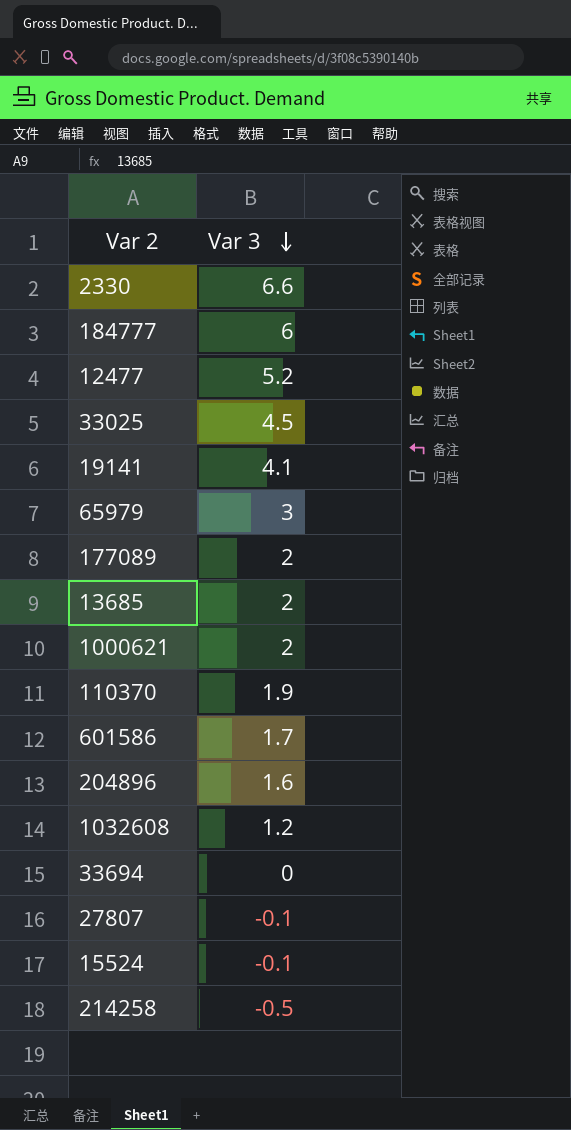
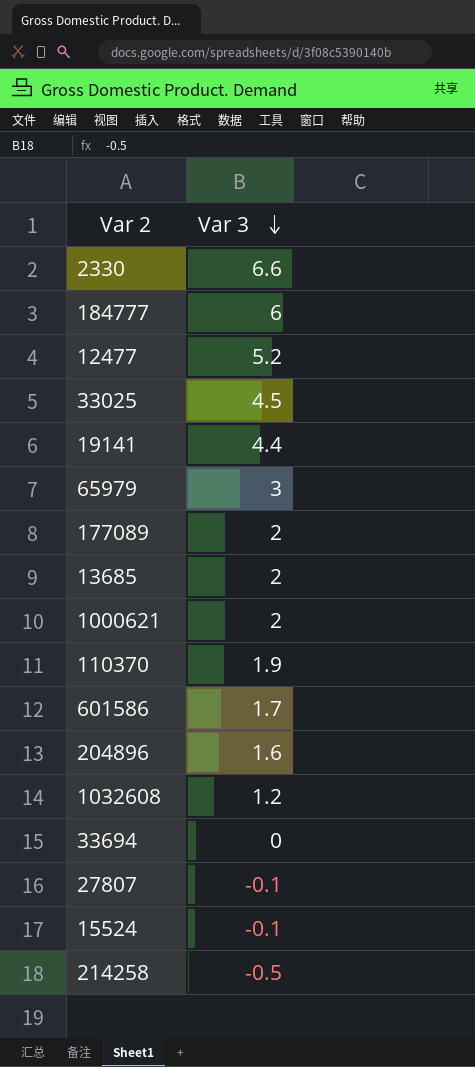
19141 | Var 3: 4.1 -> 4.4

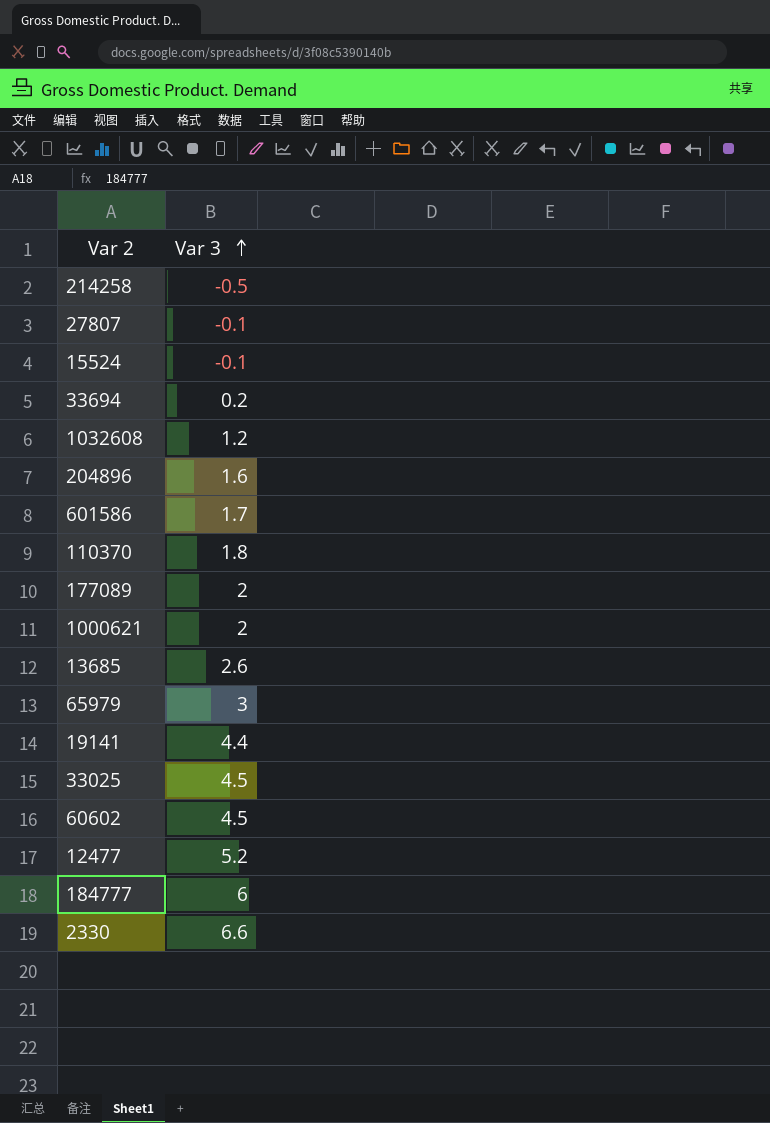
row order: Var 3 descending -> Var 3 ascending
33694 | Var 3: 0 -> 0.2
110370 | Var 3: 1.9 -> 1.8
13685 | Var 3: 2 -> 2.6
row 60602: none -> 4.5

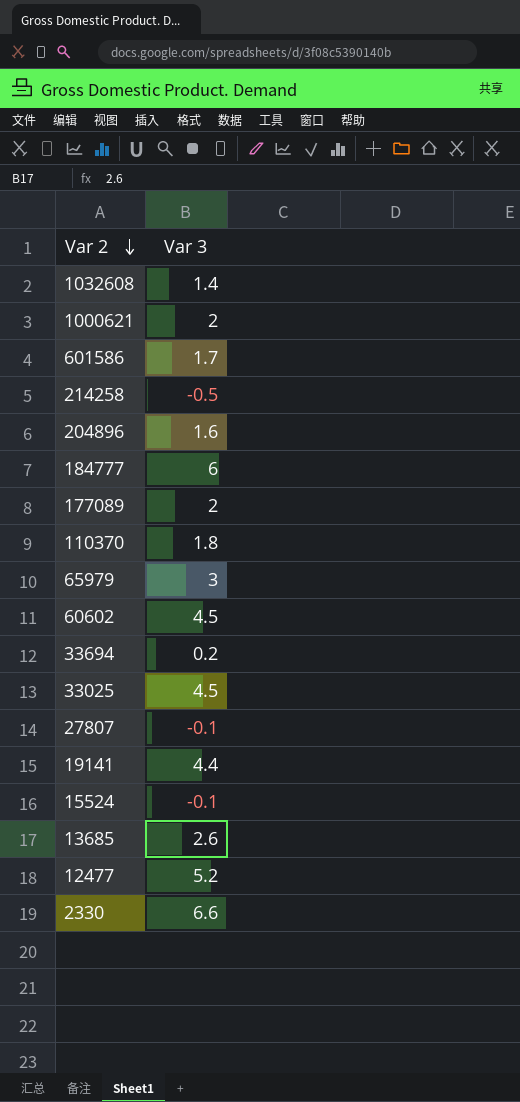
row order: Var 3 ascending -> Var 2 descending
1032608 | Var 3: 1.2 -> 1.4

